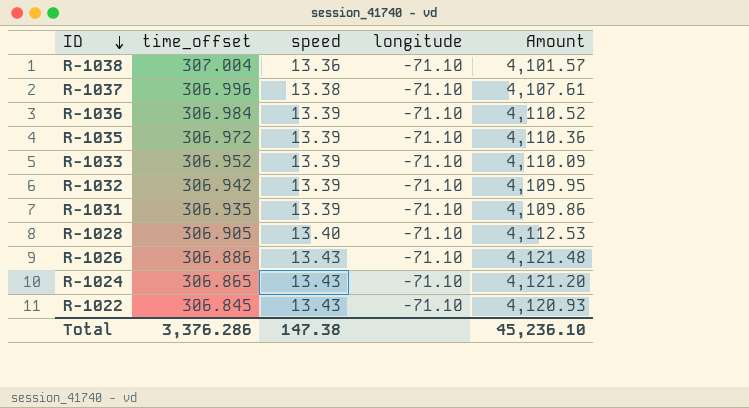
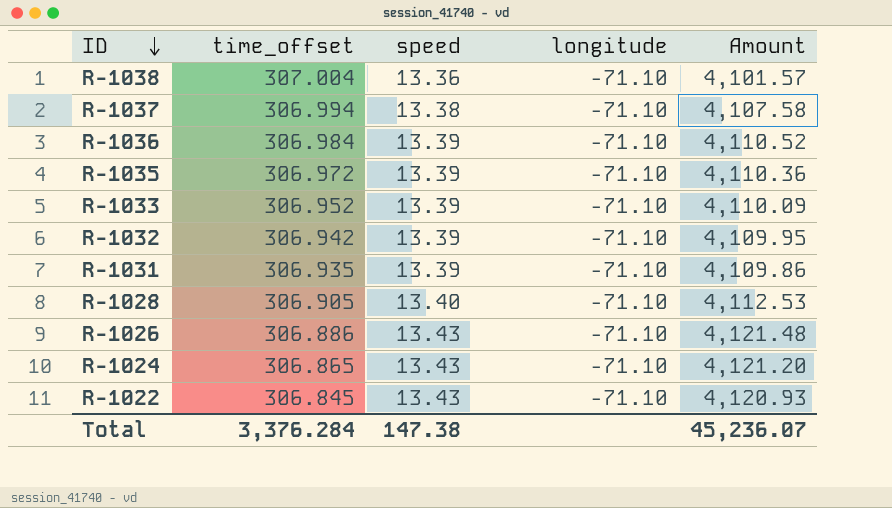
R-1037 | time_offset: 306.996 -> 306.994
R-1037 | Amount: 4,107.61 -> 4,107.58
Total | time_offset: 3,376.286 -> 3,376.284
Total | Amount: 45,236.10 -> 45,236.07

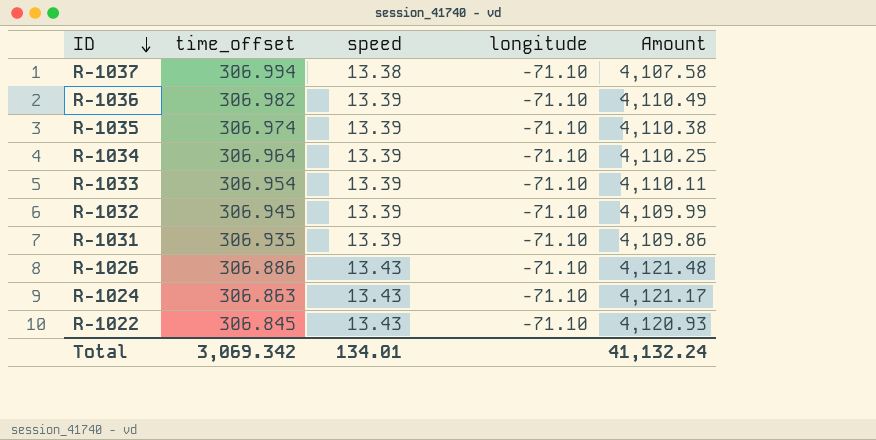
row R-1038: 307.004 | 13.36 | -71.10 | 4,101.57 -> none
row R-1028: 306.905 | 13.40 | -71.10 | 4,112.53 -> none
R-1036 | time_offset: 306.984 -> 306.982
R-1036 | Amount: 4,110.52 -> 4,110.49
R-1035 | time_offset: 306.972 -> 306.974
R-1035 | Amount: 4,110.36 -> 4,110.38
row R-1034: none -> 306.964 | 13.39 | -71.10 | 4,110.25
R-1033 | time_offset: 306.952 -> 306.954
R-1033 | Amount: 4,110.09 -> 4,110.11
R-1032 | time_offset: 306.942 -> 306.945
R-1032 | Amount: 4,109.95 -> 4,109.99
R-1024 | time_offset: 306.865 -> 306.863
R-1024 | Amount: 4,121.20 -> 4,121.17
Total | time_offset: 3,376.284 -> 3,069.342
Total | speed: 147.38 -> 134.01
Total | Amount: 45,236.07 -> 41,132.24

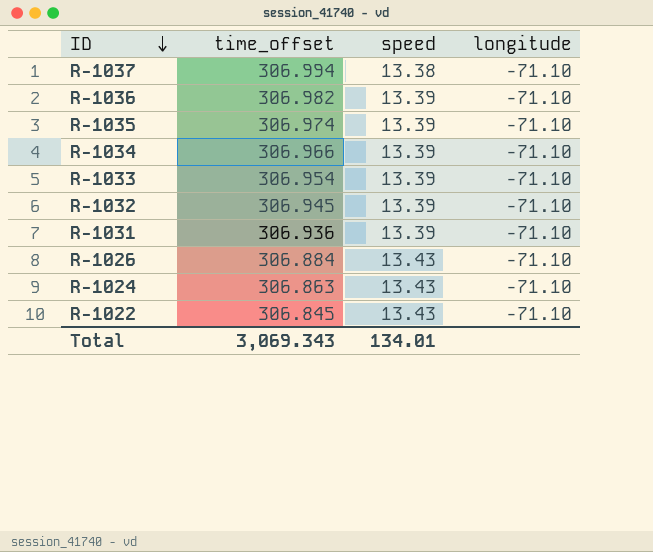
column Amount | formula: [time_offset] * [speed] -> none
R-1034 | time_offset: 306.964 -> 306.966
R-1031 | time_offset: 306.935 -> 306.936
R-1026 | time_offset: 306.886 -> 306.884
Total | time_offset: 3,069.342 -> 3,069.343

